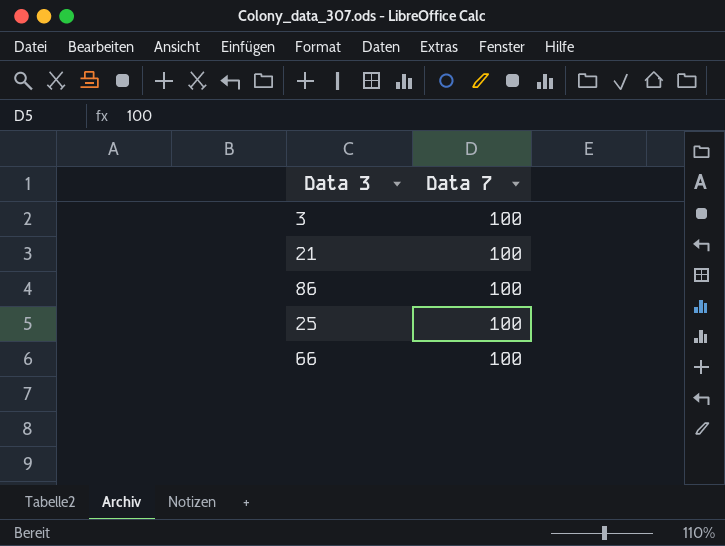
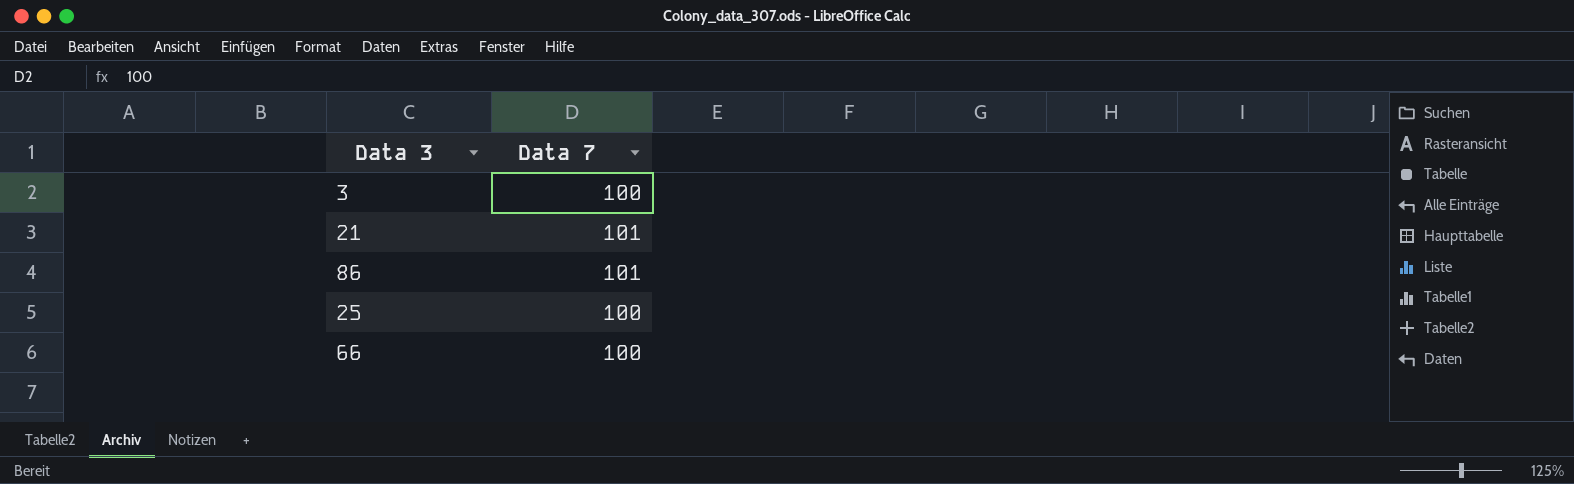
21 | Data 7: 100 -> 101
86 | Data 7: 100 -> 101

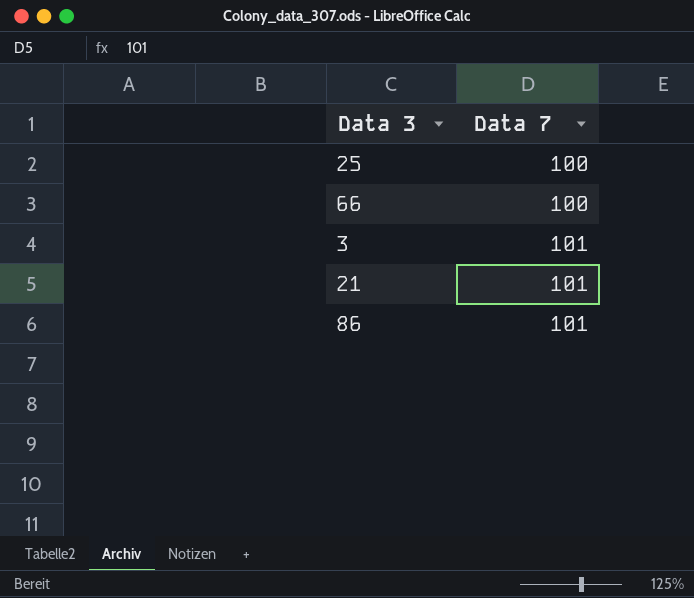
row order: none -> Data 7 ascending
3 | Data 7: 100 -> 101

